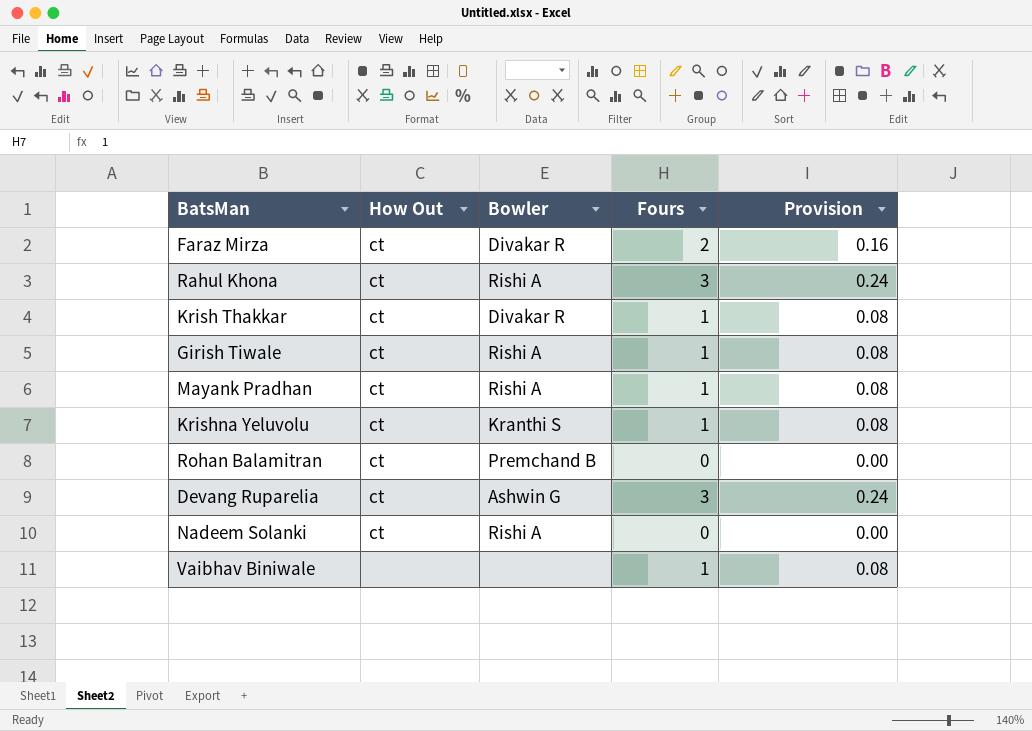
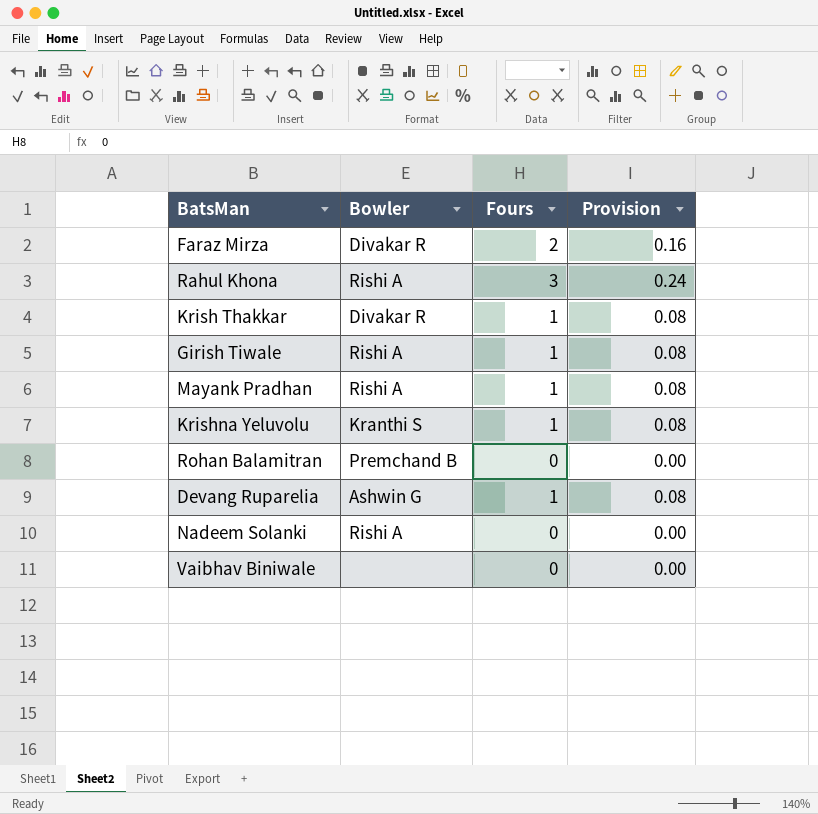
column How Out | position: 2 -> none
Devang Ruparelia | Fours: 3 -> 1
Devang Ruparelia | Provision: 0.24 -> 0.08
Vaibhav Biniwale | Fours: 1 -> 0
Vaibhav Biniwale | Provision: 0.08 -> 0.00

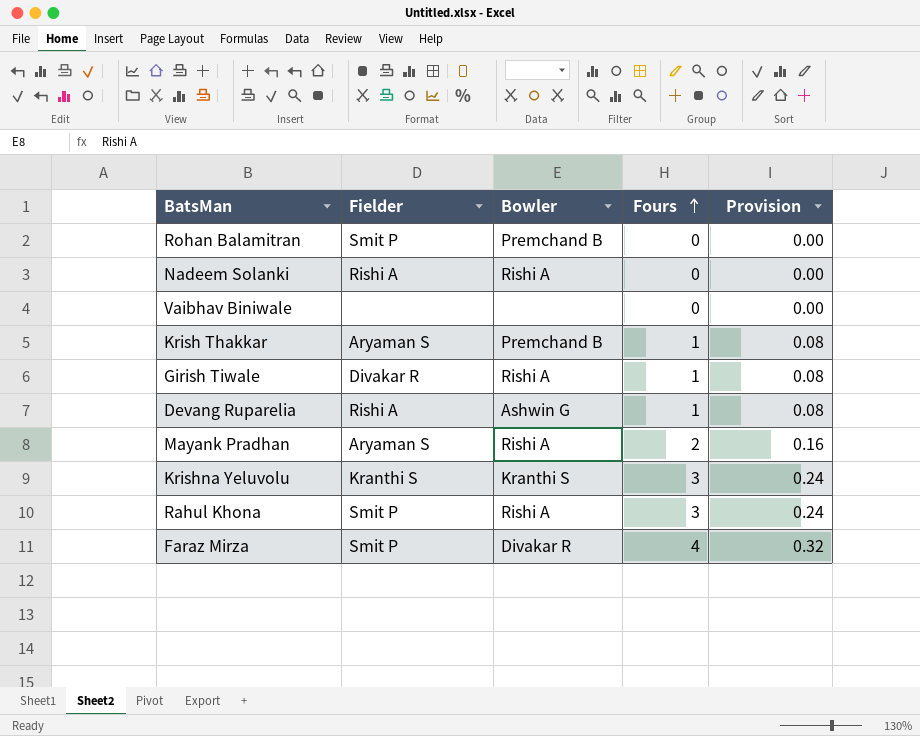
row order: none -> Fours ascending
column Fielder | position: none -> 2
Krish Thakkar | Bowler: Divakar R -> Premchand B
Mayank Pradhan | Fours: 1 -> 2
Mayank Pradhan | Provision: 0.08 -> 0.16
Krishna Yeluvolu | Fours: 1 -> 3
Krishna Yeluvolu | Provision: 0.08 -> 0.24
Faraz Mirza | Fours: 2 -> 4
Faraz Mirza | Provision: 0.16 -> 0.32

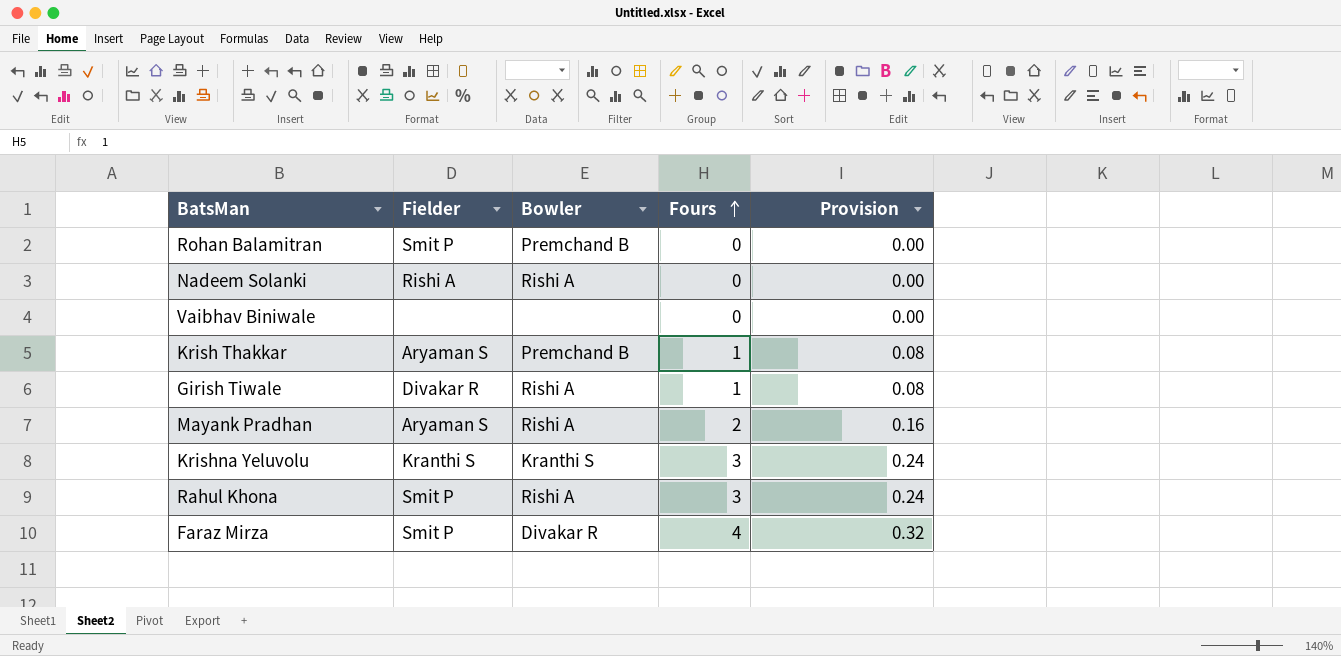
row Devang Ruparelia: Rishi A | Ashwin G | 1 | 0.08 -> none

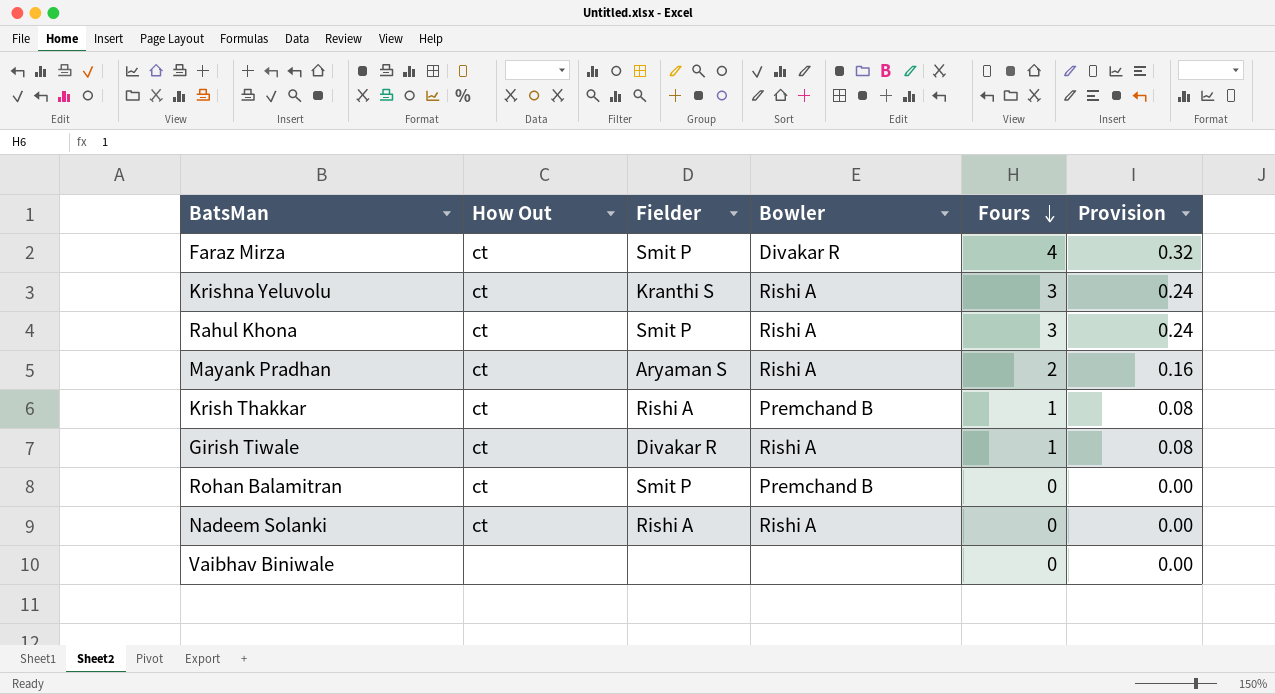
row order: Fours ascending -> Fours descending
column How Out | position: none -> 2
Krishna Yeluvolu | Bowler: Kranthi S -> Rishi A
Krish Thakkar | Fielder: Aryaman S -> Rishi A

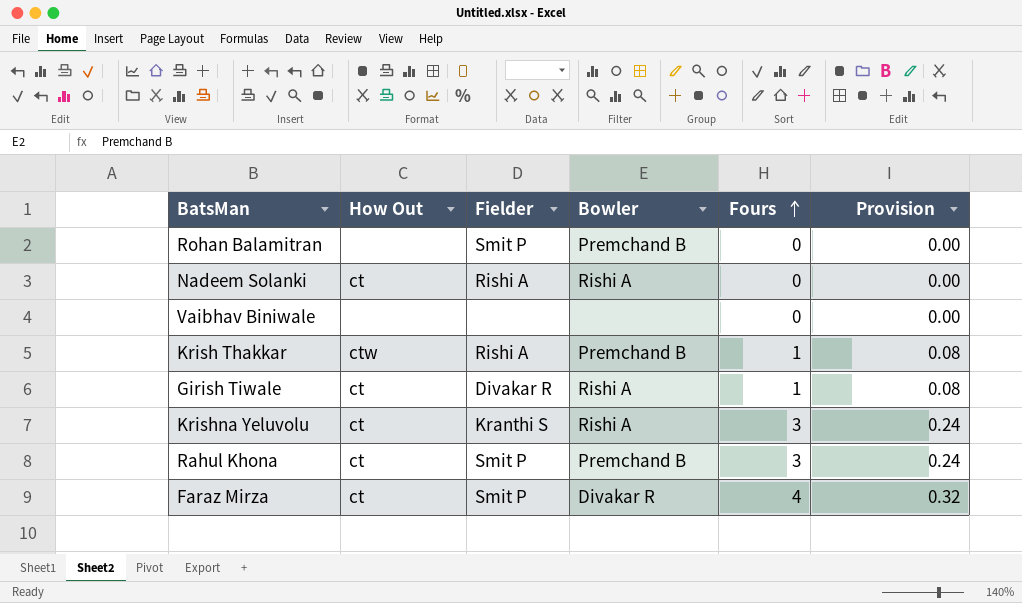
row order: Fours descending -> Fours ascending
row Mayank Pradhan: ct | Aryaman S | Rishi A | 2 | 0.16 -> none
Rohan Balamitran | How Out: ct -> none
Krish Thakkar | How Out: ct -> ctw
Rahul Khona | Bowler: Rishi A -> Premchand B

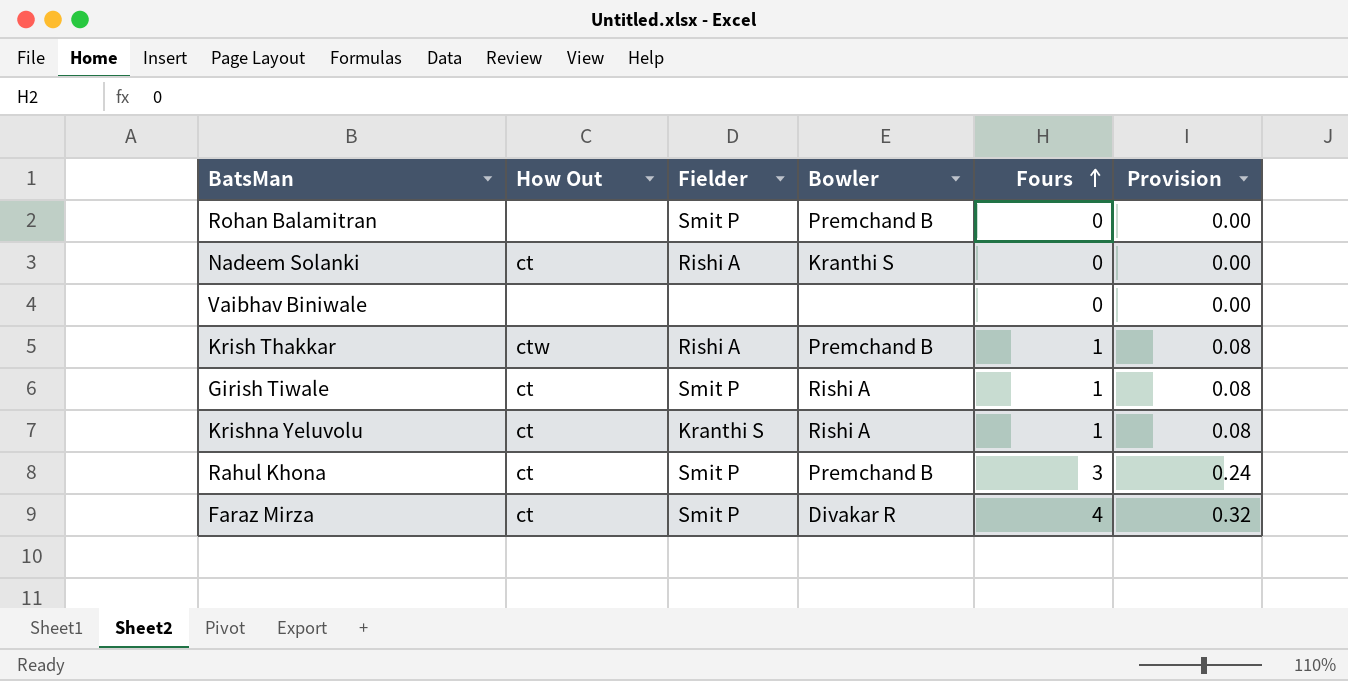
Nadeem Solanki | Bowler: Rishi A -> Kranthi S
Girish Tiwale | Fielder: Divakar R -> Smit P
Krishna Yeluvolu | Fours: 3 -> 1
Krishna Yeluvolu | Provision: 0.24 -> 0.08

